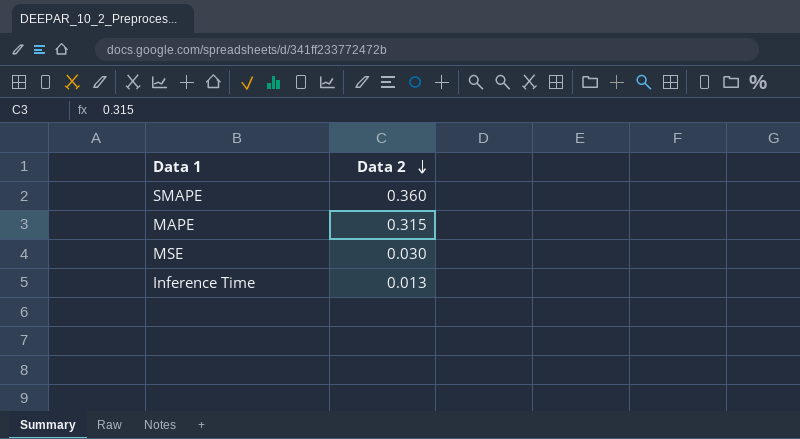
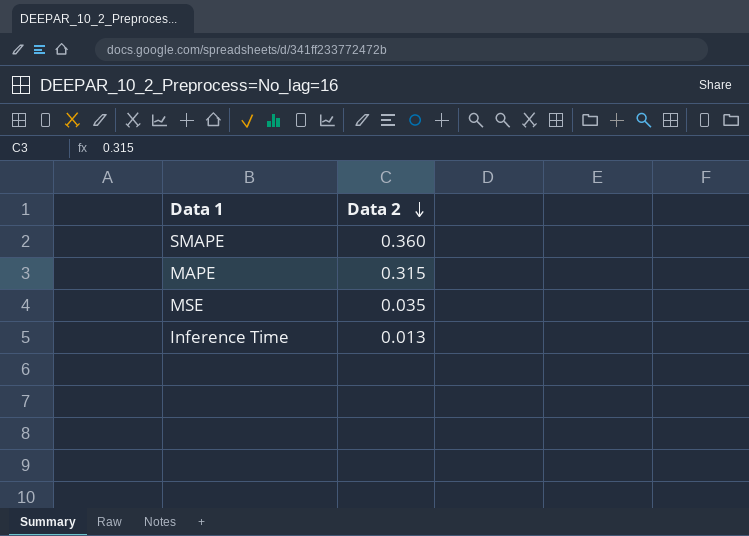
MSE | Data 2: 0.030 -> 0.035

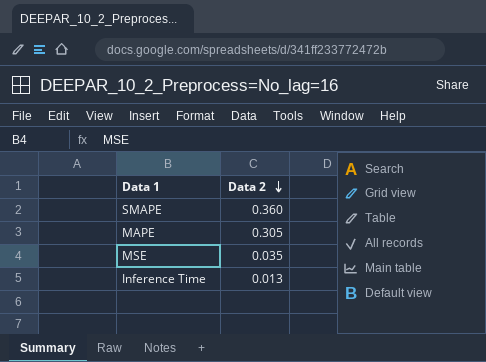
MAPE | Data 2: 0.315 -> 0.305

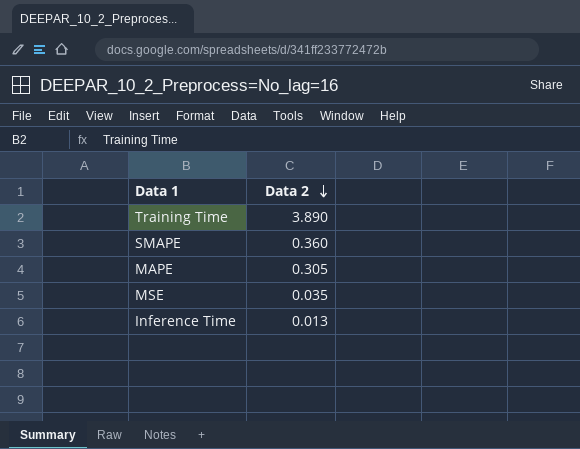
row Training Time: none -> 3.890

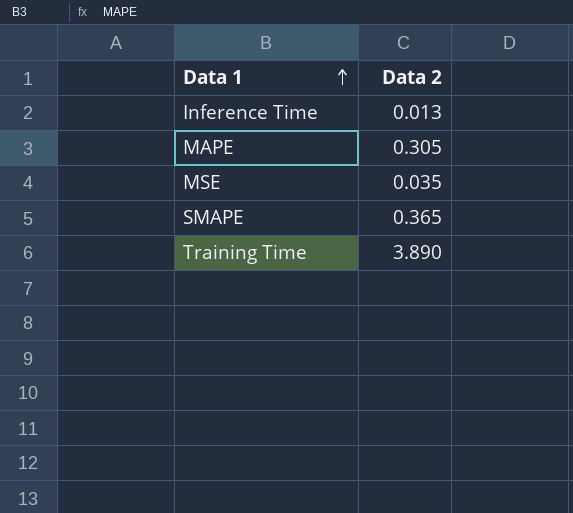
row order: Data 2 descending -> Data 1 ascending
SMAPE | Data 2: 0.360 -> 0.365

